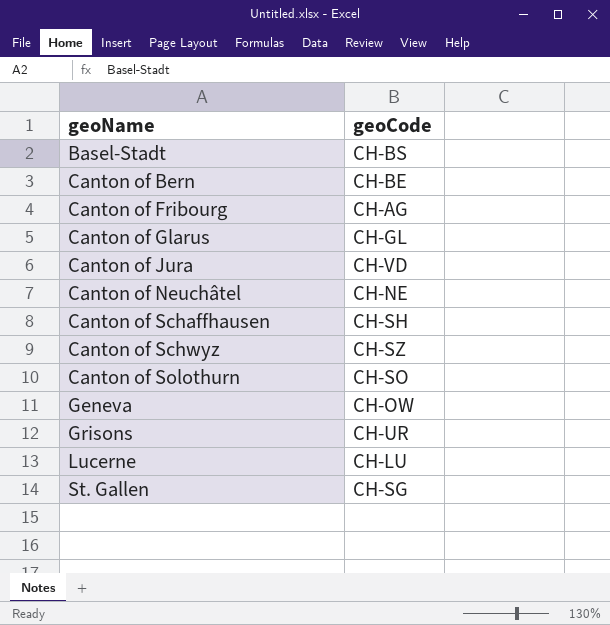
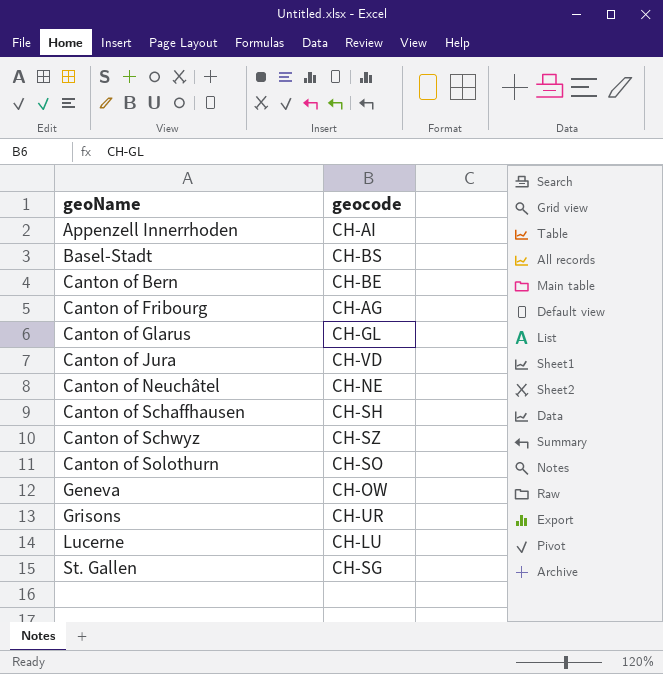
column name: geoCode -> geocode
row Appenzell Innerrhoden: none -> CH-AI

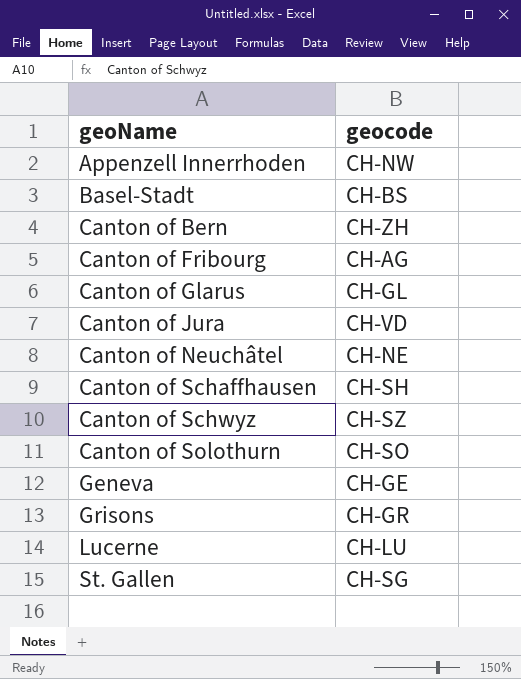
Appenzell Innerrhoden | geocode: CH-AI -> CH-NW
Canton of Bern | geocode: CH-BE -> CH-ZH
Geneva | geocode: CH-OW -> CH-GE
Grisons | geocode: CH-UR -> CH-GR

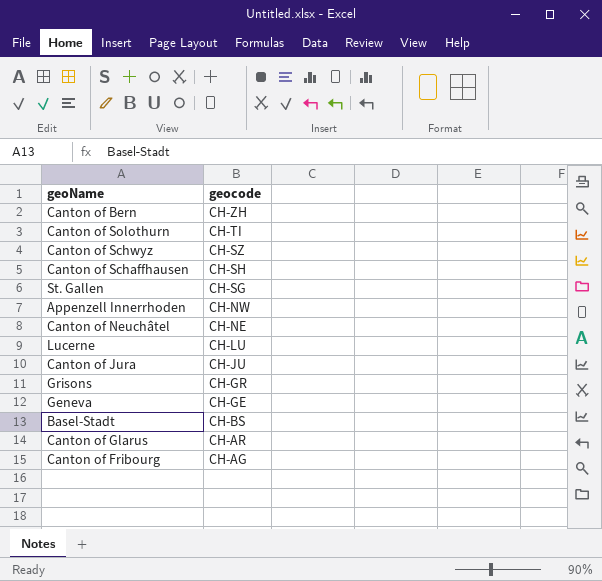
row order: geoName ascending -> geocode descending
Canton of Solothurn | geocode: CH-SO -> CH-TI
Canton of Jura | geocode: CH-VD -> CH-JU
Canton of Glarus | geocode: CH-GL -> CH-AR

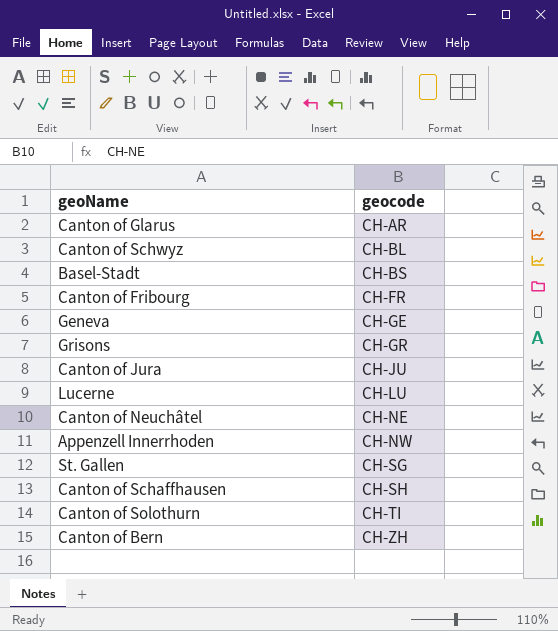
row order: geocode descending -> geocode ascending
Canton of Schwyz | geocode: CH-SZ -> CH-BL
Canton of Fribourg | geocode: CH-AG -> CH-FR

